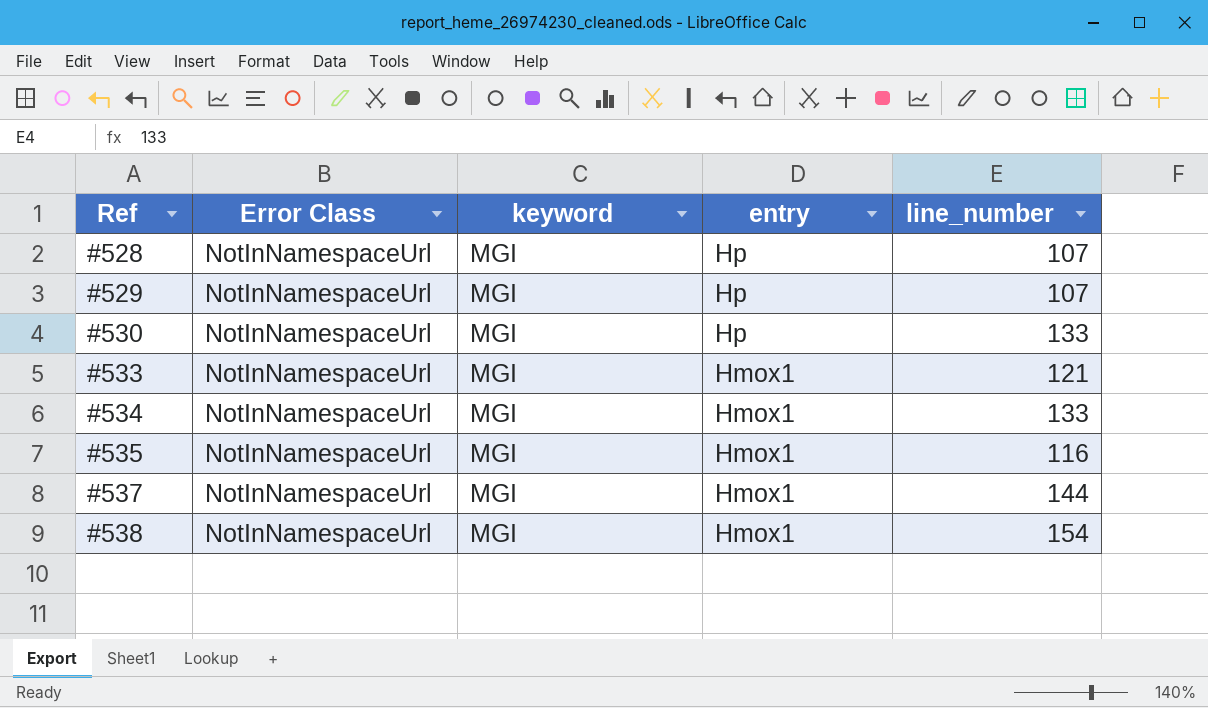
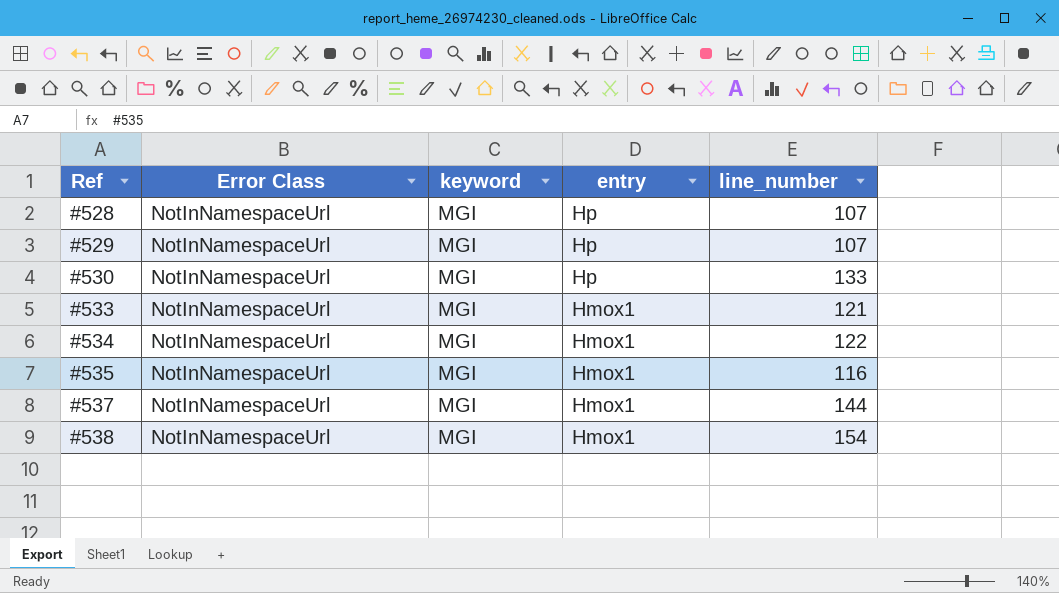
#534 | line_number: 133 -> 122

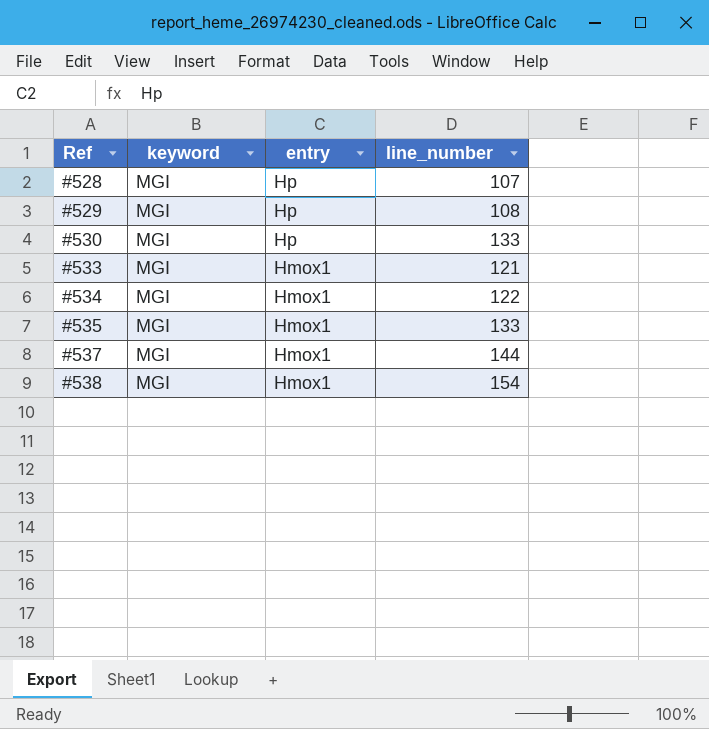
column Error Class | position: 2 -> none
#529 | line_number: 107 -> 108
#535 | line_number: 116 -> 133

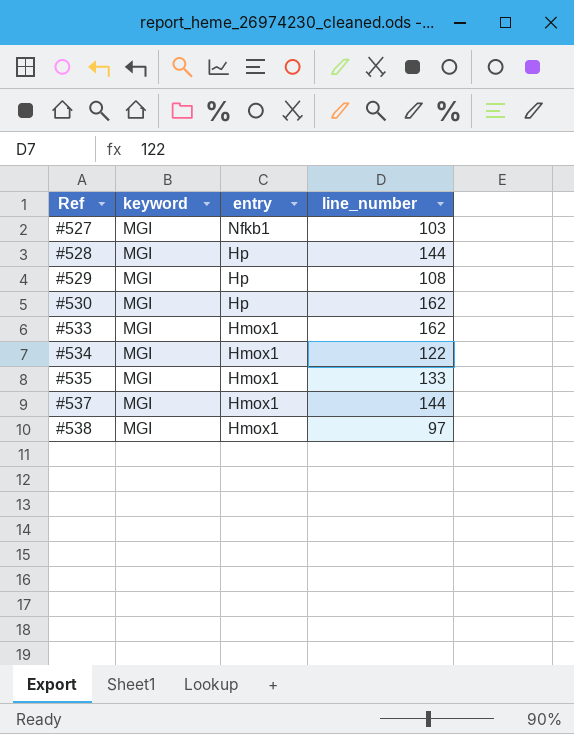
row #527: none -> MGI | Nfkb1 | 103
#528 | line_number: 107 -> 144
#530 | line_number: 133 -> 162
#533 | line_number: 121 -> 162
#538 | line_number: 154 -> 97

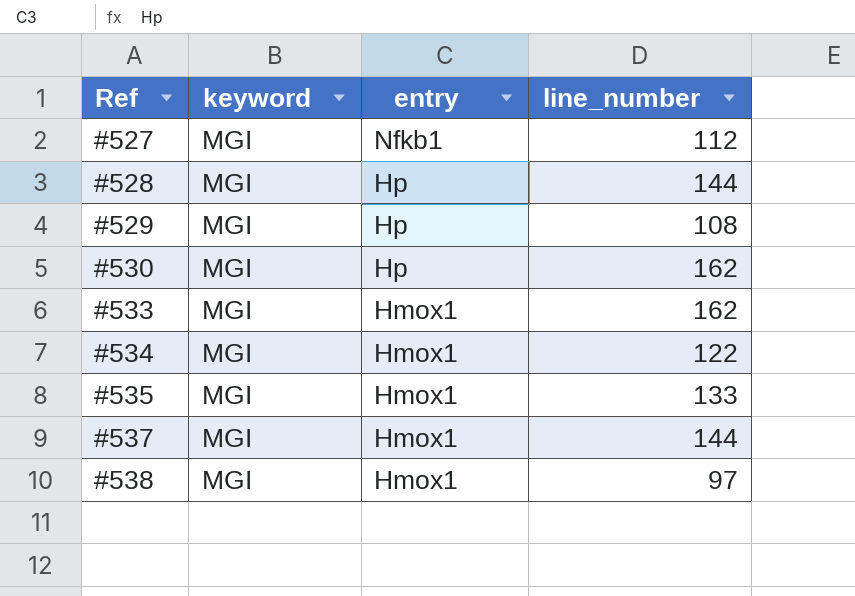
#527 | line_number: 103 -> 112

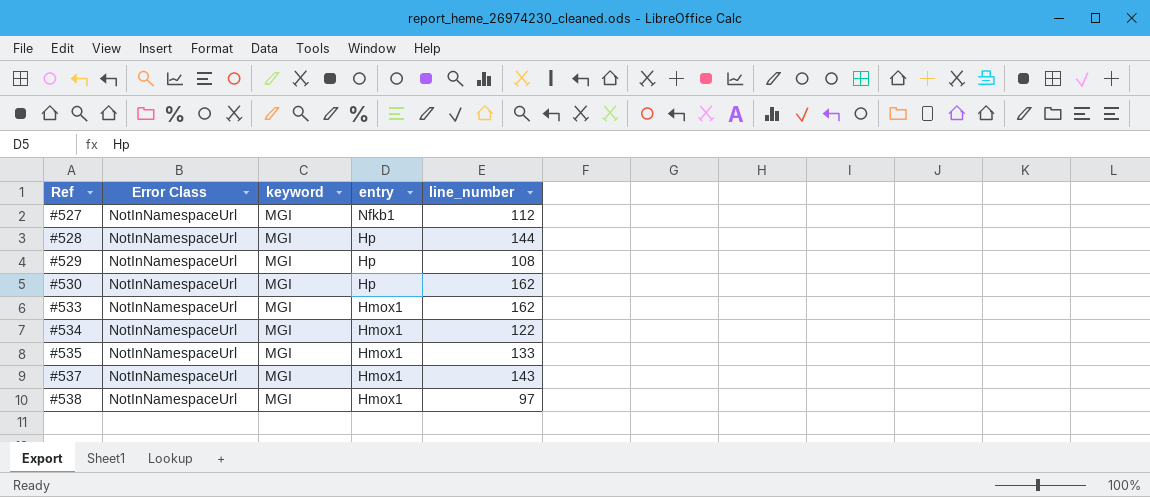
column Error Class | position: none -> 2
#537 | line_number: 144 -> 143

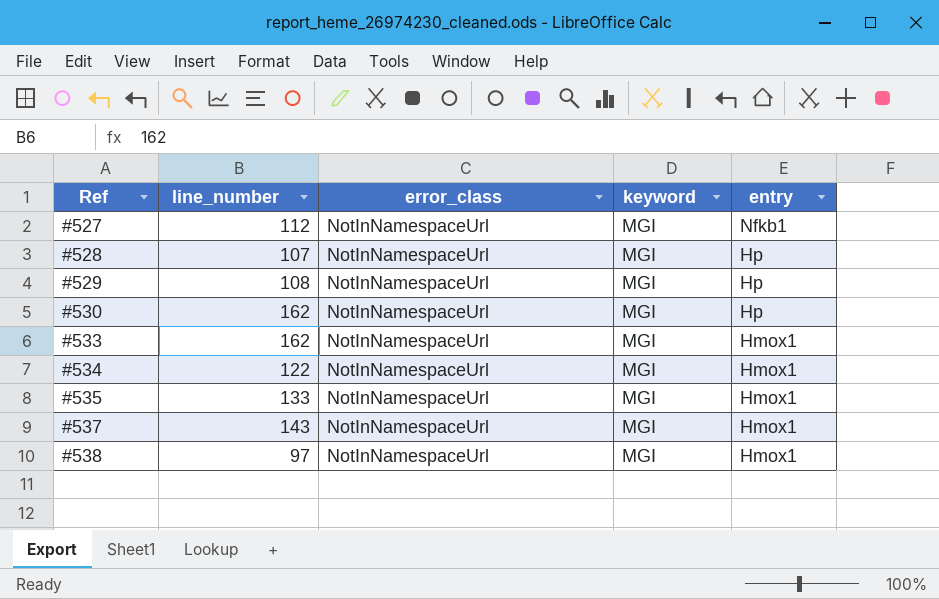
column line_number | position: 5 -> 2
column name: Error Class -> error_class
#528 | line_number: 144 -> 107

